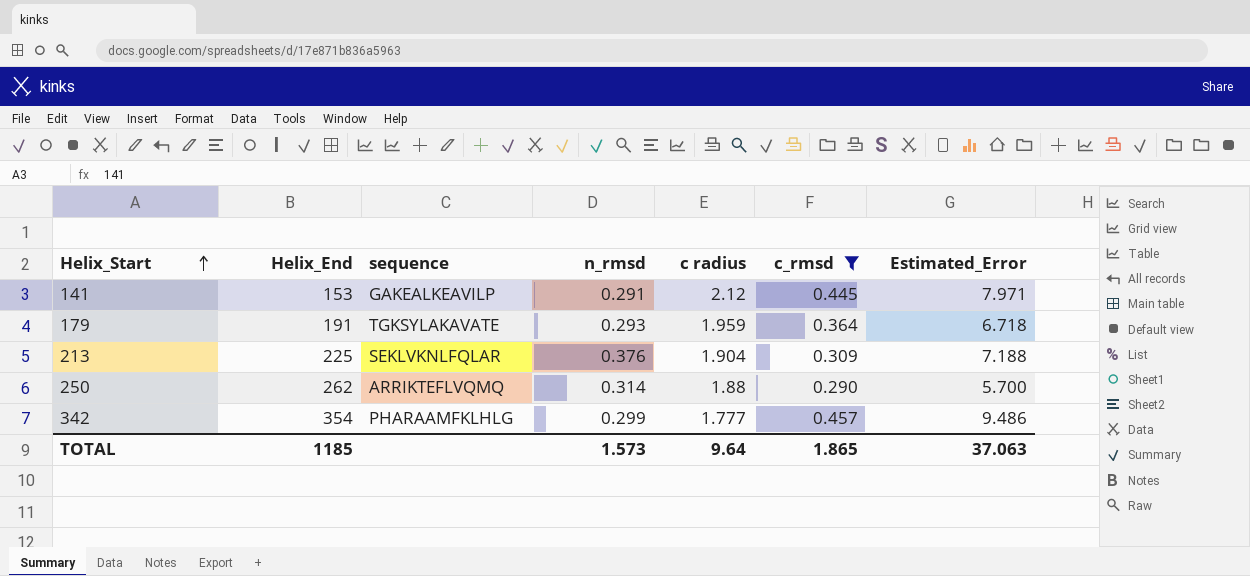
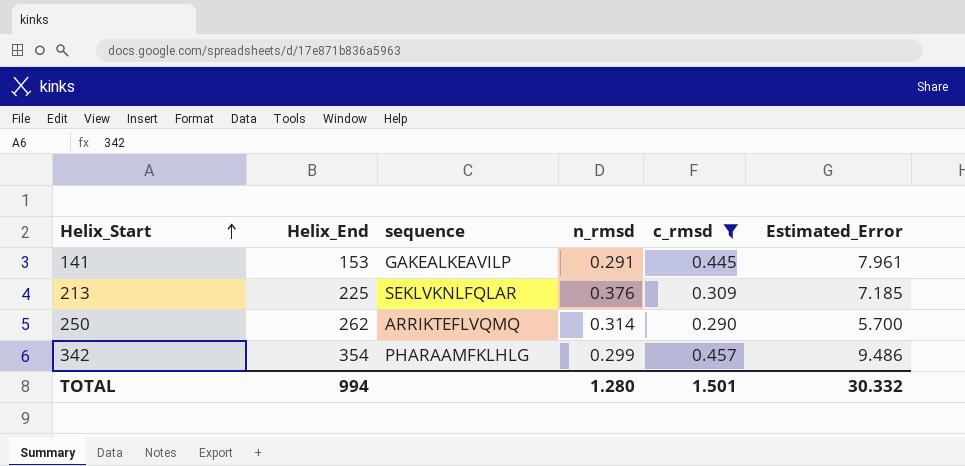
column c radius | position: 5 -> none
row 179: 191 | TGKSYLAKAVATE | 0.293 | 1.959 | 0.364 | 6.718 -> none
141 | Estimated_Error: 7.971 -> 7.961
213 | Estimated_Error: 7.188 -> 7.185
TOTAL | Helix_End: 1185 -> 994
TOTAL | n_rmsd: 1.573 -> 1.280
TOTAL | c_rmsd: 1.865 -> 1.501
TOTAL | Estimated_Error: 37.063 -> 30.332

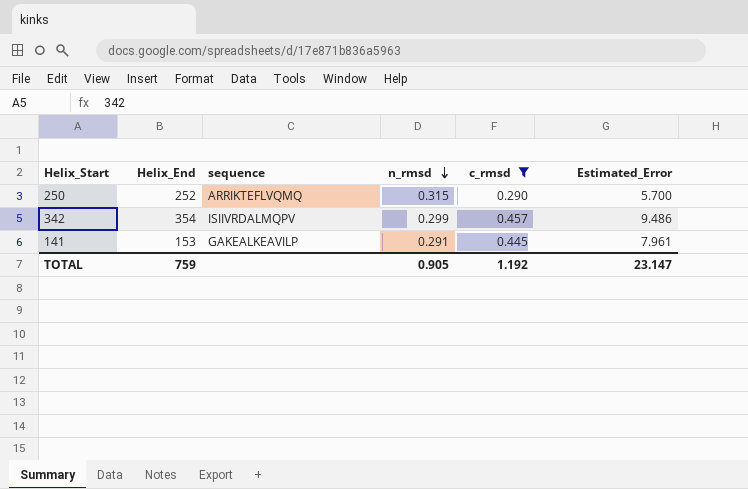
row order: Helix_Start ascending -> n_rmsd descending
row 213: 225 | SEKLVKNLFQLAR | 0.376 | 0.309 | 7.185 -> none
250 | Helix_End: 262 -> 252
250 | n_rmsd: 0.314 -> 0.315
342 | sequence: PHARAAMFKLHLG -> ISIIVRDALMQPV
TOTAL | Helix_End: 994 -> 759
TOTAL | n_rmsd: 1.280 -> 0.905
TOTAL | c_rmsd: 1.501 -> 1.192
TOTAL | Estimated_Error: 30.332 -> 23.147

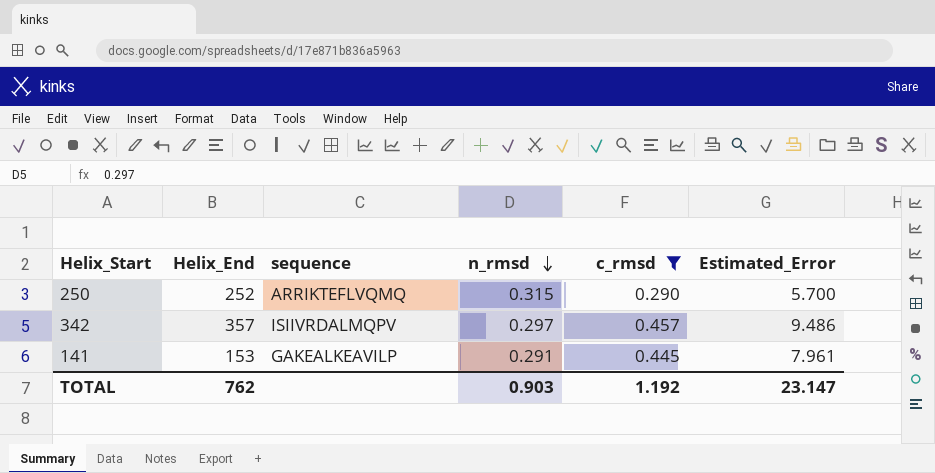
342 | Helix_End: 354 -> 357
342 | n_rmsd: 0.299 -> 0.297
TOTAL | Helix_End: 759 -> 762
TOTAL | n_rmsd: 0.905 -> 0.903

